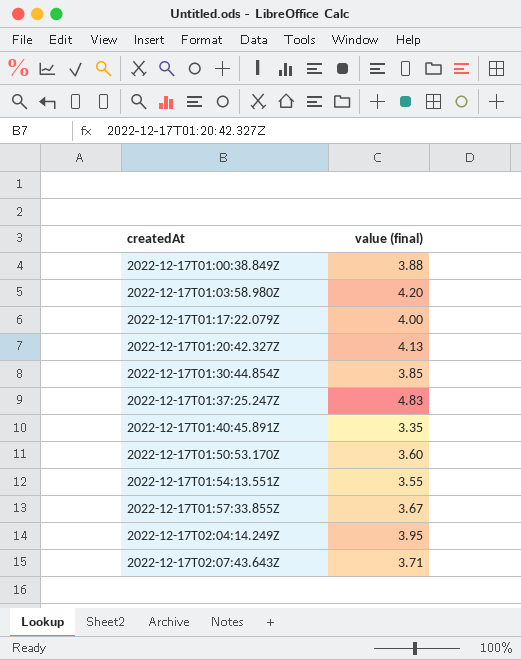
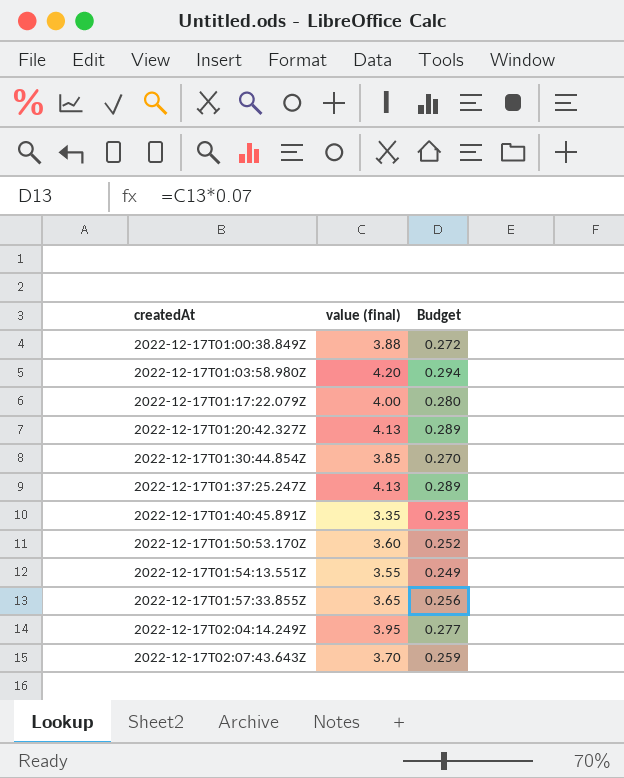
column Budget | formula: none -> [value (final)] * 0.07
2022-12-17T01:37:25.247Z | value (final): 4.83 -> 4.13
2022-12-17T01:57:33.855Z | value (final): 3.67 -> 3.65
2022-12-17T02:07:43.643Z | value (final): 3.71 -> 3.70

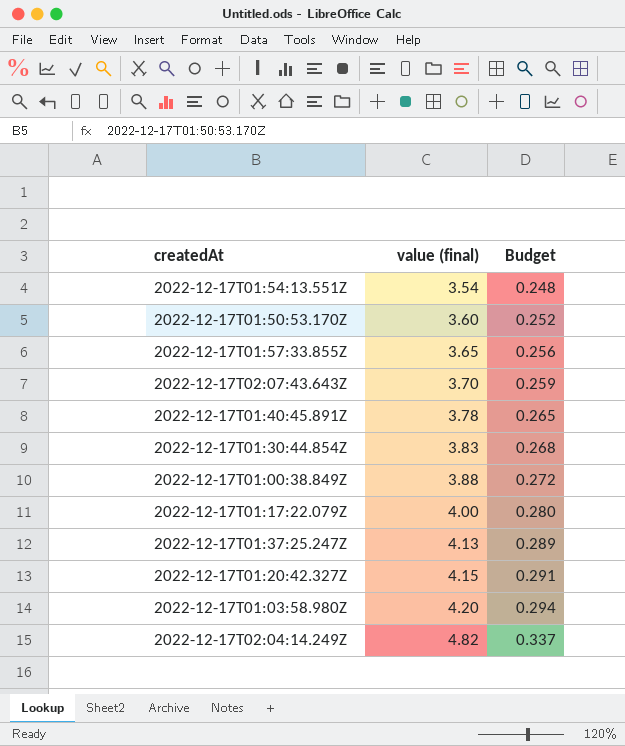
row order: createdAt ascending -> value (final) ascending
2022-12-17T01:54:13.551Z | value (final): 3.55 -> 3.54
2022-12-17T01:54:13.551Z | Budget: 0.249 -> 0.248
2022-12-17T01:40:45.891Z | value (final): 3.35 -> 3.78
2022-12-17T01:40:45.891Z | Budget: 0.235 -> 0.265
2022-12-17T01:30:44.854Z | value (final): 3.85 -> 3.83
2022-12-17T01:30:44.854Z | Budget: 0.270 -> 0.268
2022-12-17T01:20:42.327Z | value (final): 4.13 -> 4.15
2022-12-17T01:20:42.327Z | Budget: 0.289 -> 0.291
2022-12-17T02:04:14.249Z | value (final): 3.95 -> 4.82
2022-12-17T02:04:14.249Z | Budget: 0.277 -> 0.337

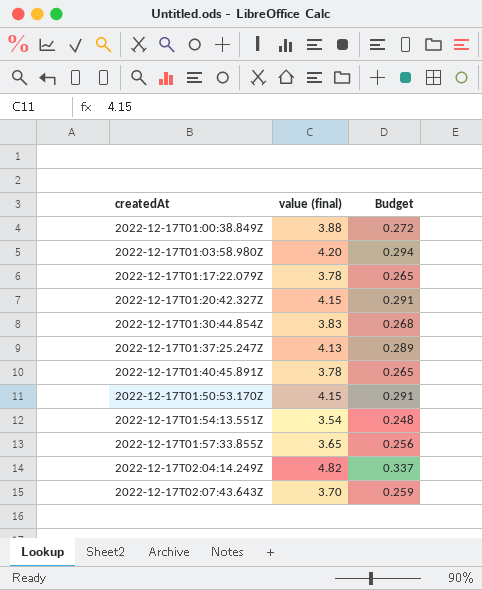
row order: value (final) ascending -> createdAt ascending
2022-12-17T01:17:22.079Z | value (final): 4.00 -> 3.78
2022-12-17T01:17:22.079Z | Budget: 0.280 -> 0.265
2022-12-17T01:50:53.170Z | value (final): 3.60 -> 4.15
2022-12-17T01:50:53.170Z | Budget: 0.252 -> 0.291

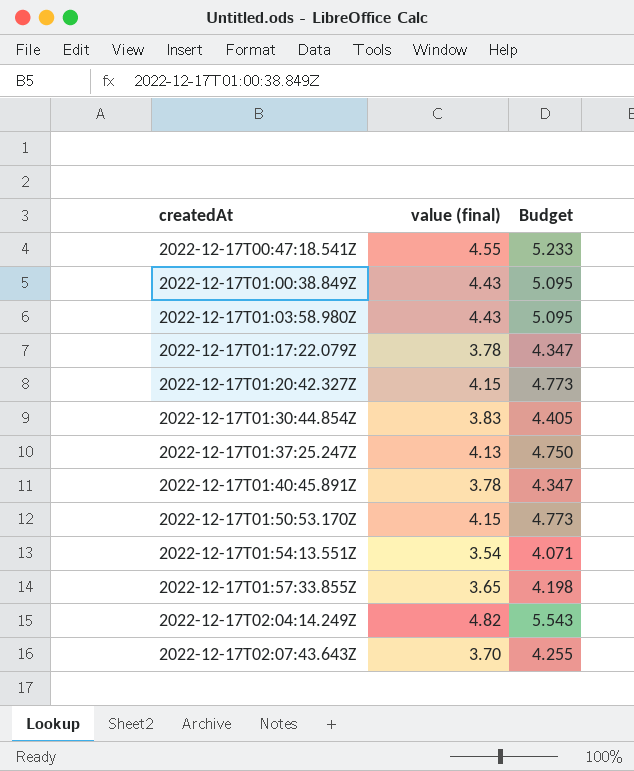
column Budget | formula: [value (final)] * 0.07 -> [value (final)] * 1.15
row 2022-12-17T00:47:18.541Z: none -> 4.55 | 5.233
2022-12-17T01:00:38.849Z | value (final): 3.88 -> 4.43
2022-12-17T01:03:58.980Z | value (final): 4.20 -> 4.43

